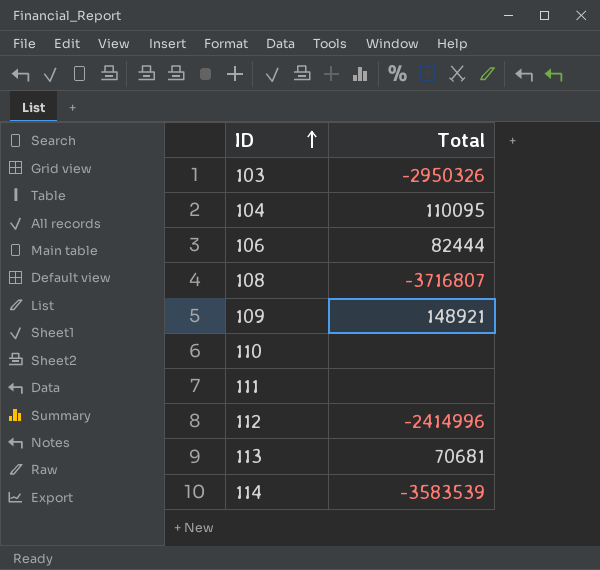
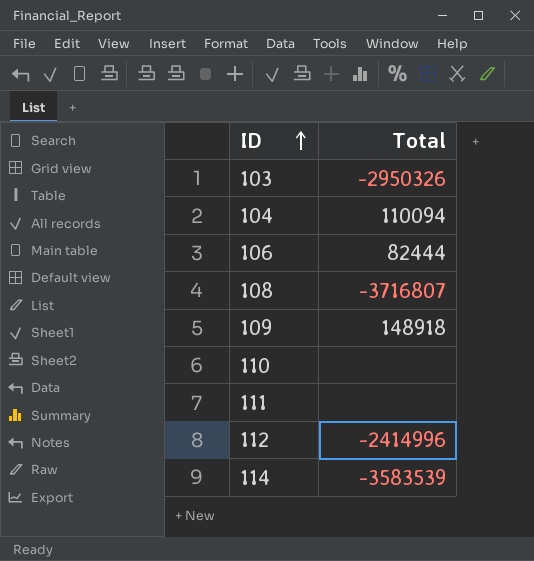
row 113: 70681 -> none
104 | Total: 110095 -> 110094
109 | Total: 148921 -> 148918

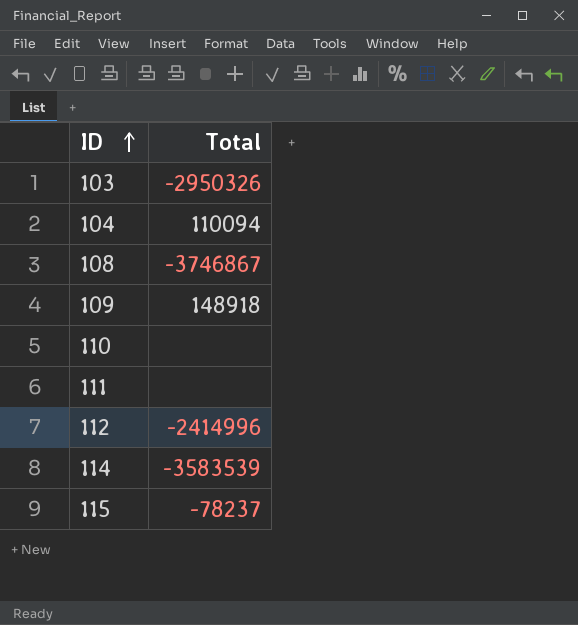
row 106: 82444 -> none
108 | Total: -3716807 -> -3746867
row 115: none -> -78237

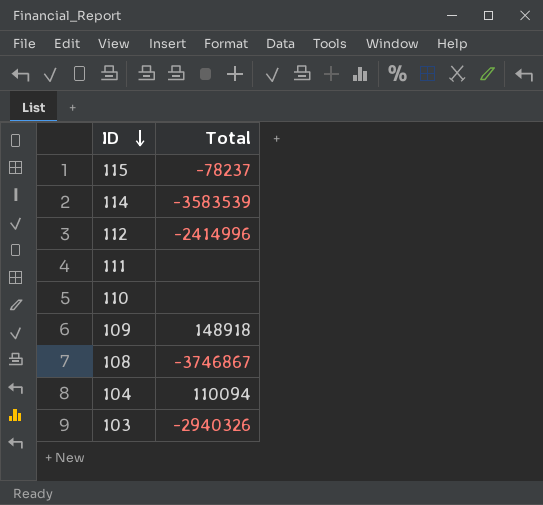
row order: ID ascending -> ID descending
103 | Total: -2950326 -> -2940326

